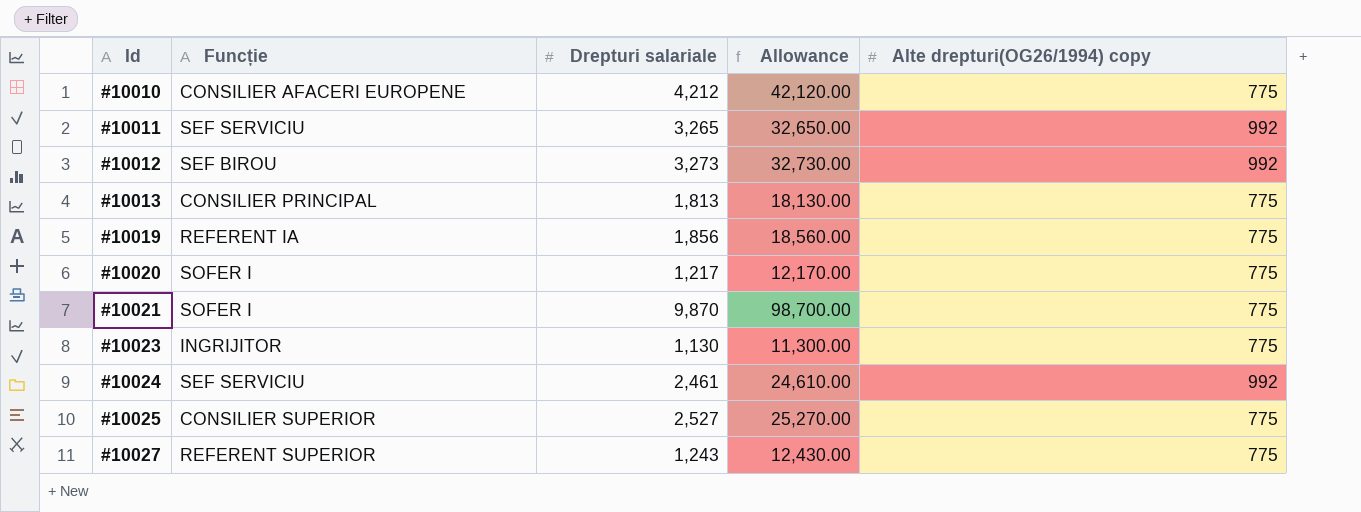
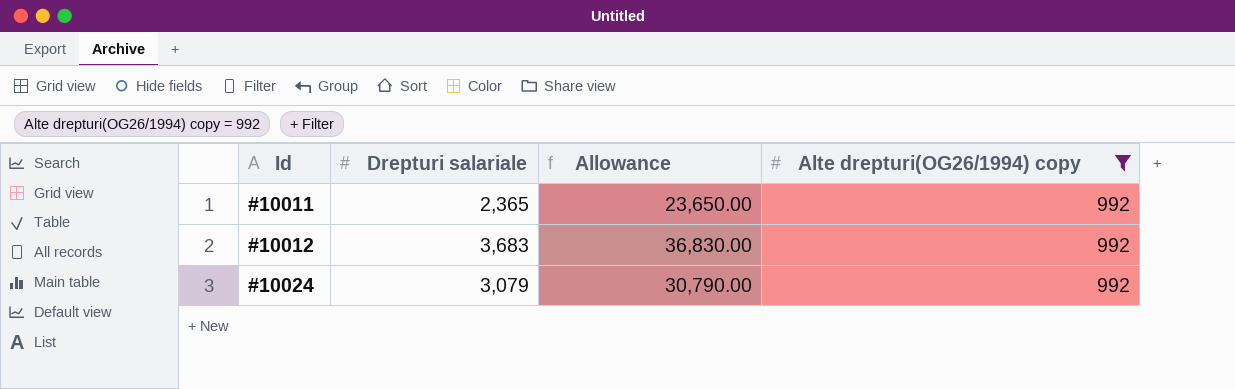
filter: none -> Alte drepturi(OG26/1994) copy = 992
column Funcție | position: 2 -> none
#10011 | Drepturi salariale: 3,265 -> 2,365
#10011 | Allowance: 32,650.00 -> 23,650.00
#10012 | Drepturi salariale: 3,273 -> 3,683
#10012 | Allowance: 32,730.00 -> 36,830.00
#10024 | Drepturi salariale: 2,461 -> 3,079
#10024 | Allowance: 24,610.00 -> 30,790.00

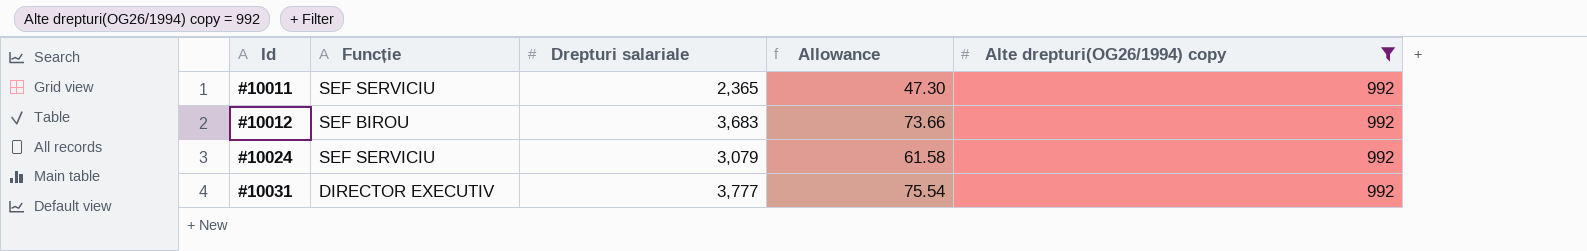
column Funcție | position: none -> 2
column Allowance | formula: [Drepturi salariale] * 10 -> [Drepturi salariale] * 0.02
row #10031: none -> DIRECTOR EXECUTIV | 3,777 | 75.54 | 992

